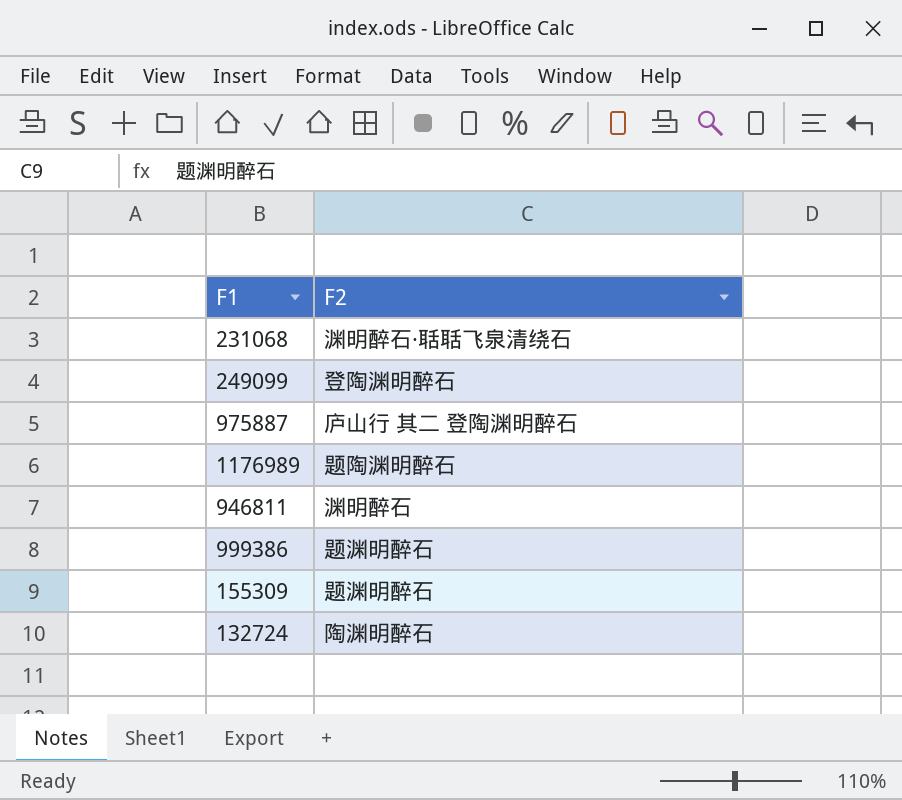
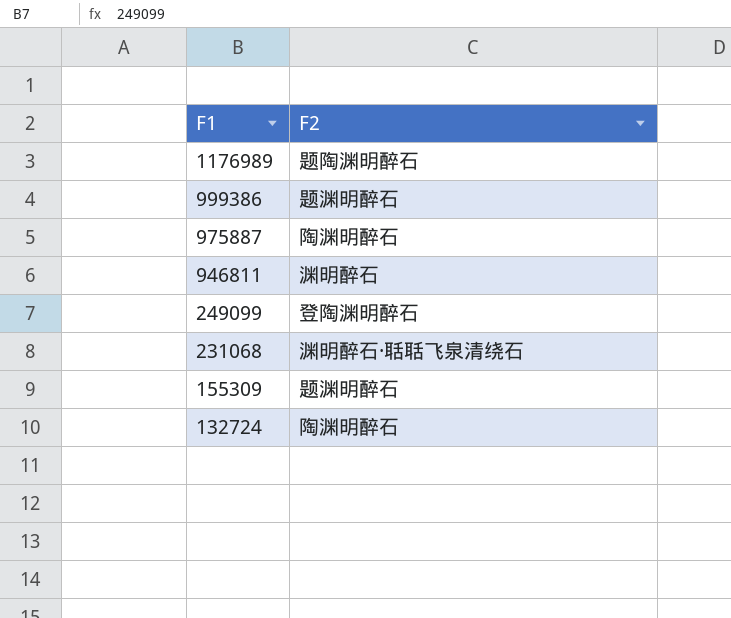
row order: none -> F1 descending
975887 | F2: 庐山行 其二 登陶渊明醉石 -> 陶渊明醉石

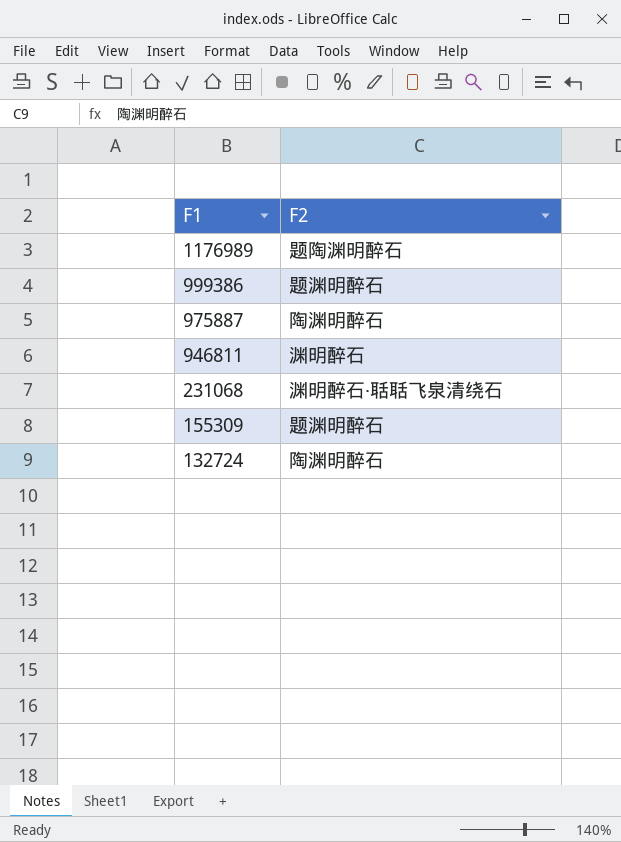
row 249099: 登陶渊明醉石 -> none

